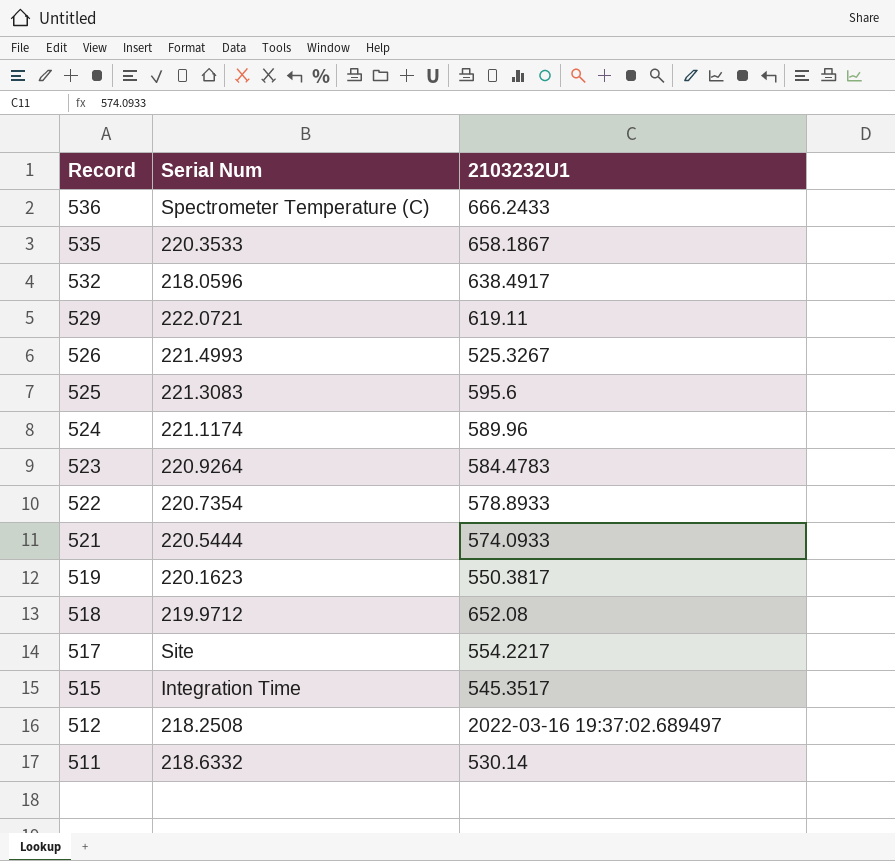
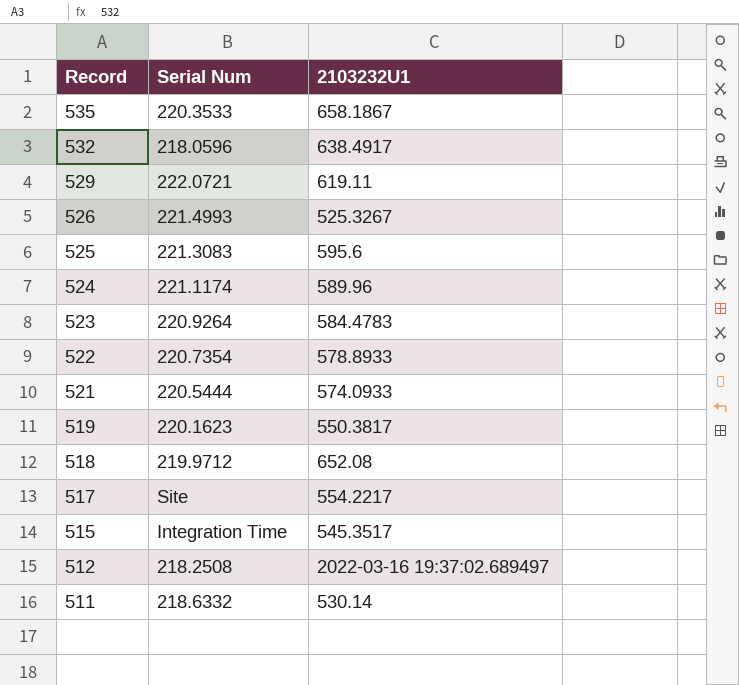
row 536: Spectrometer Temperature (C) | 666.2433 -> none

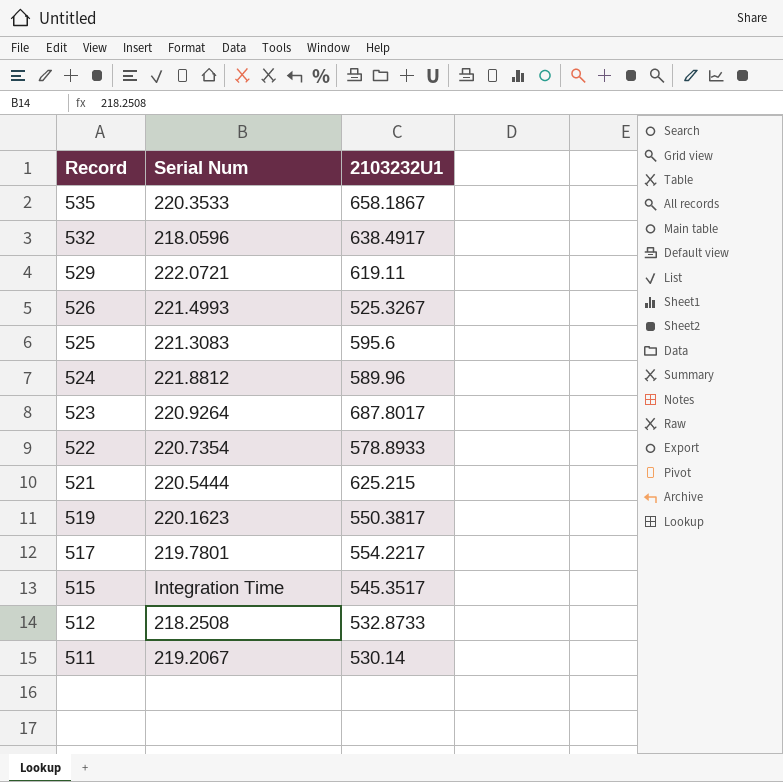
row 518: 219.9712 | 652.08 -> none
524 | Serial Num: 221.1174 -> 221.8812
523 | 2103232U1: 584.4783 -> 687.8017
521 | 2103232U1: 574.0933 -> 625.215
517 | Serial Num: Site -> 219.7801
512 | 2103232U1: 2022-03-16 19:37:02.689497 -> 532.8733
511 | Serial Num: 218.6332 -> 219.2067

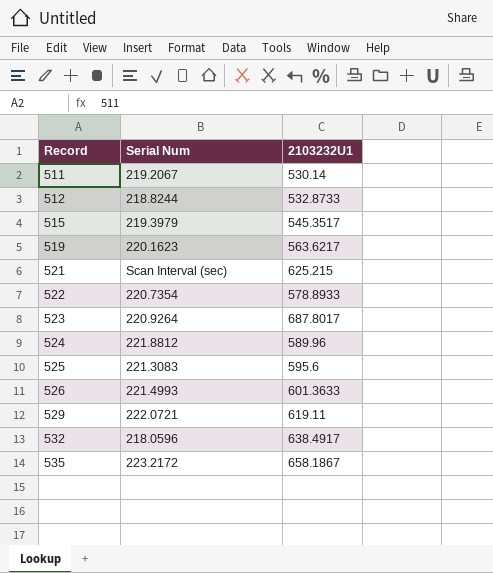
row order: Record descending -> Record ascending
row 517: 219.7801 | 554.2217 -> none
512 | Serial Num: 218.2508 -> 218.8244
515 | Serial Num: Integration Time -> 219.3979
519 | 2103232U1: 550.3817 -> 563.6217
521 | Serial Num: 220.5444 -> Scan Interval (sec)
526 | 2103232U1: 525.3267 -> 601.3633
535 | Serial Num: 220.3533 -> 223.2172

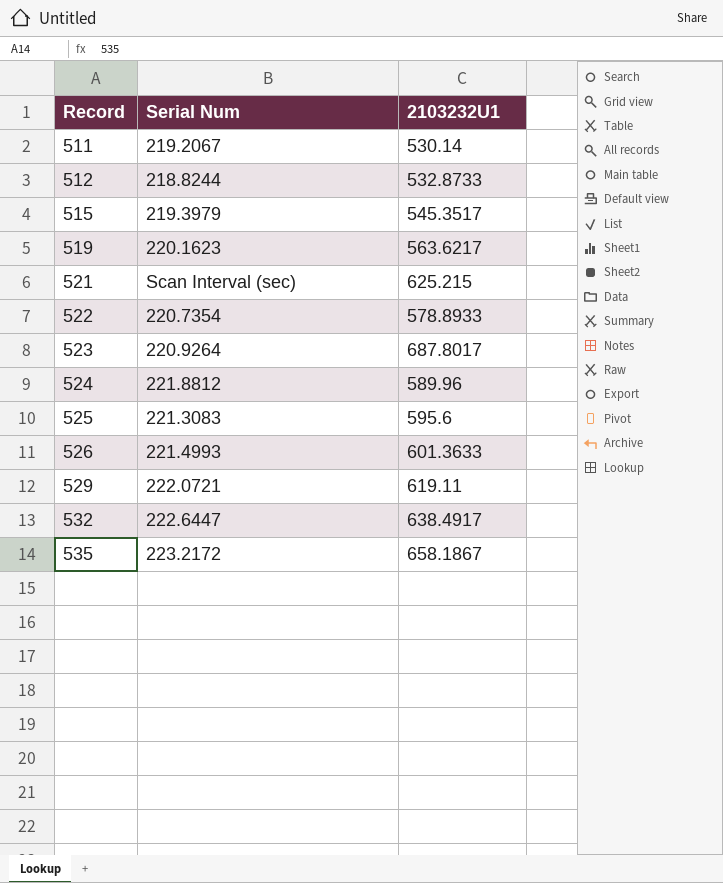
532 | Serial Num: 218.0596 -> 222.6447

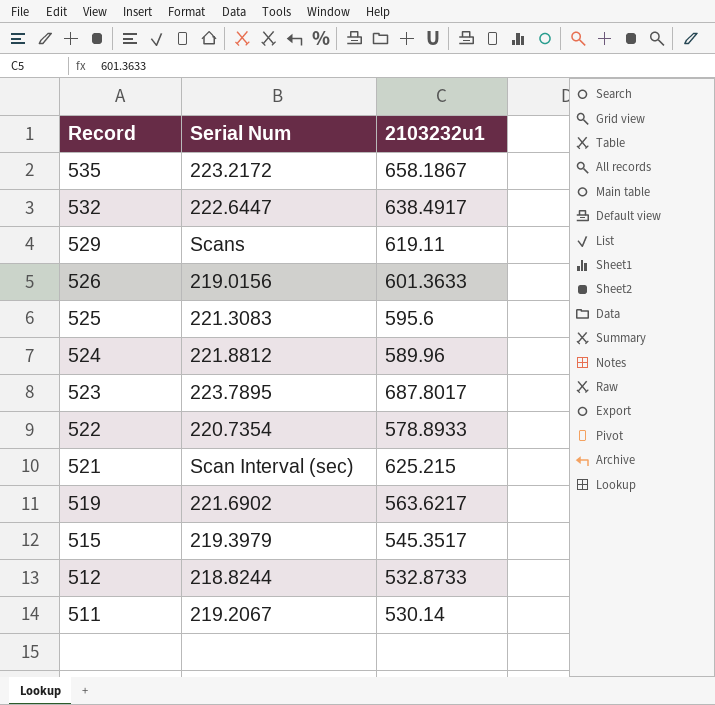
row order: Record ascending -> Record descending
column name: 2103232U1 -> 2103232u1
529 | Serial Num: 222.0721 -> Scans
526 | Serial Num: 221.4993 -> 219.0156
523 | Serial Num: 220.9264 -> 223.7895
519 | Serial Num: 220.1623 -> 221.6902

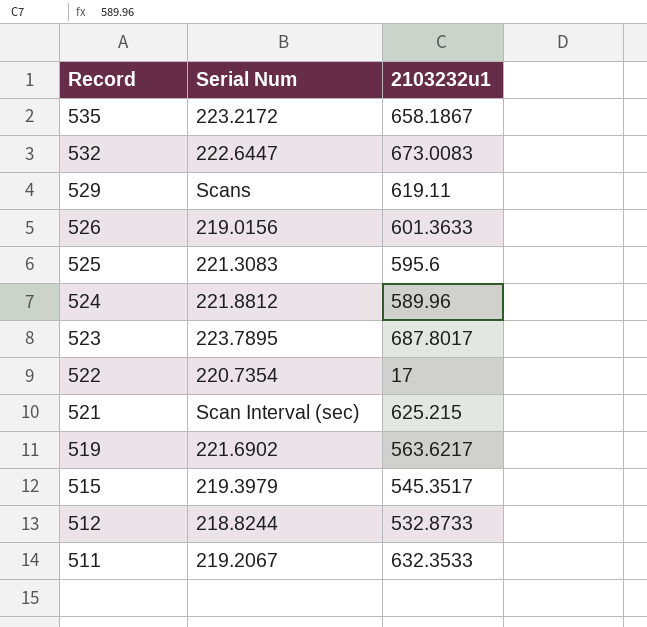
532 | 2103232u1: 638.4917 -> 673.0083
522 | 2103232u1: 578.8933 -> 17
511 | 2103232u1: 530.14 -> 632.3533

